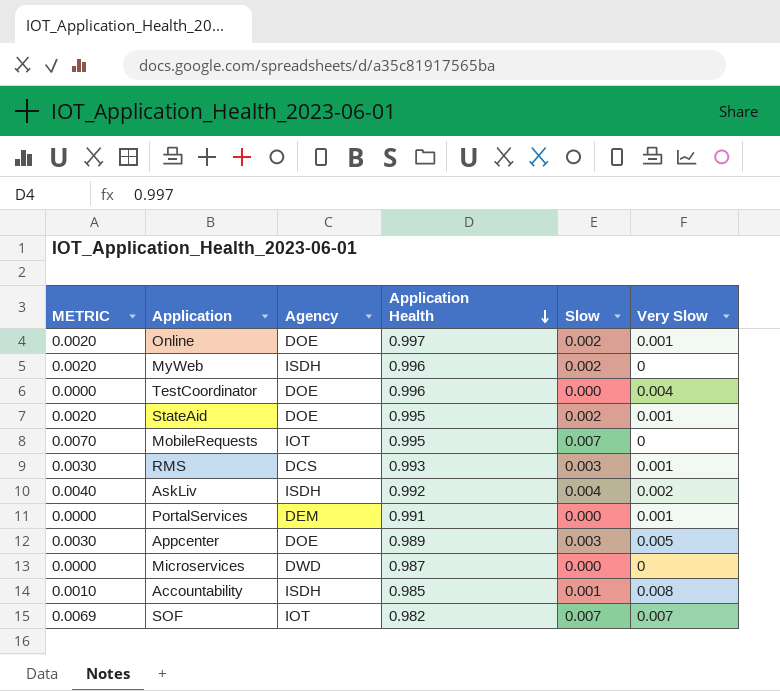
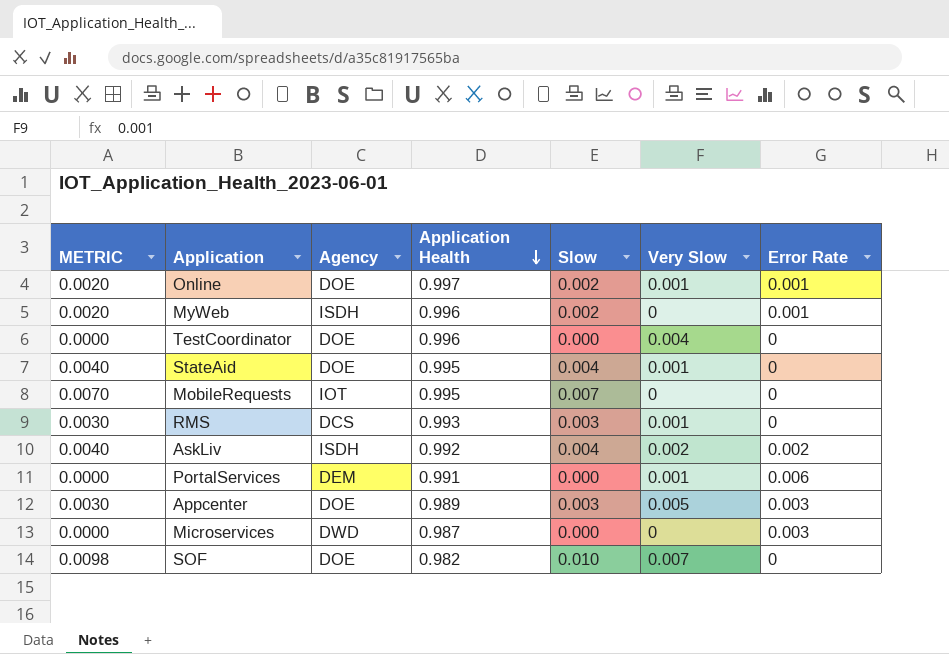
column Error Rate | position: none -> 7
row Accountability: 0.0010 | ISDH | 0.985 | 0.001 | 0.008 -> none
StateAid | METRIC: 0.0020 -> 0.0040
StateAid | Slow: 0.002 -> 0.004
SOF | METRIC: 0.0069 -> 0.0098
SOF | Agency: IOT -> DOE
SOF | Slow: 0.007 -> 0.010

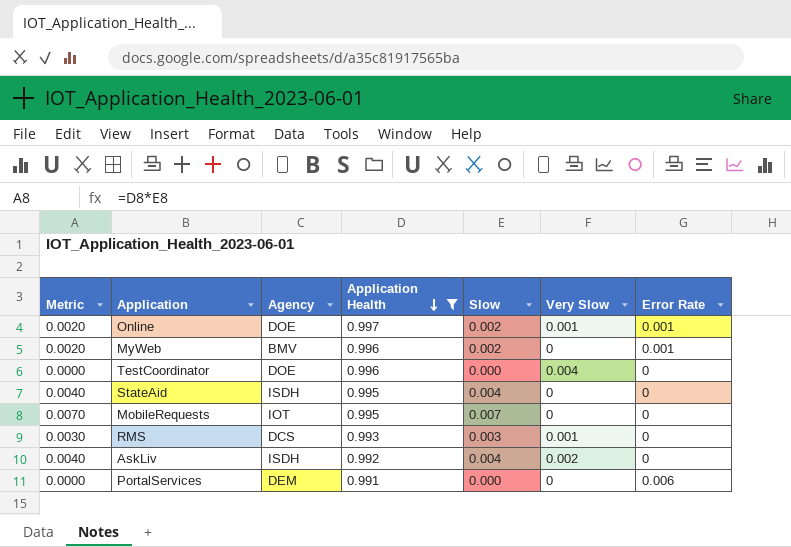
filter: none -> Application Health >= 0.991
column name: METRIC -> Metric
MyWeb | Agency: ISDH -> BMV
StateAid | Agency: DOE -> ISDH
StateAid | Very Slow: 0.001 -> 0
AskLiv | Error Rate: 0.002 -> 0
PortalServices | Very Slow: 0.001 -> 0

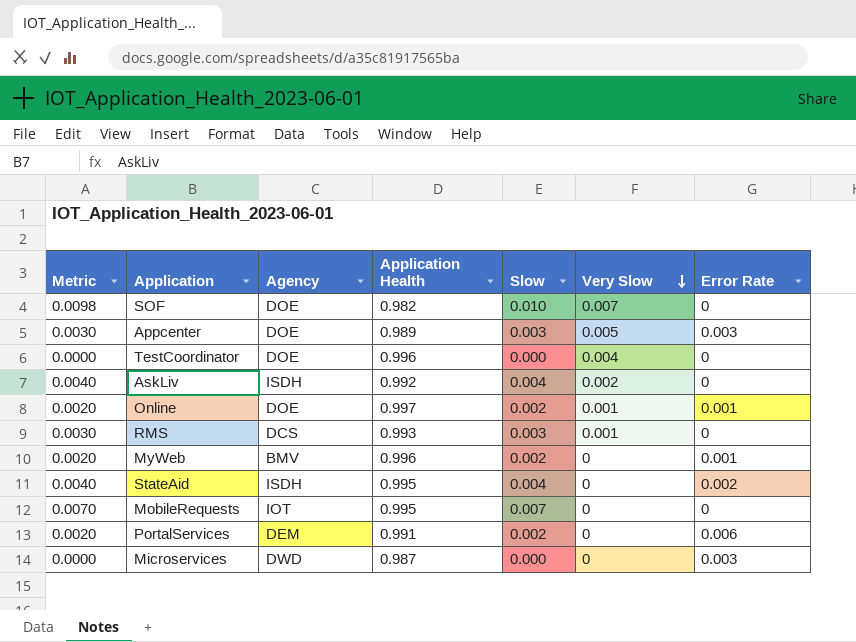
filter: Application Health >= 0.991 -> none
row order: Application Health descending -> Very Slow descending
StateAid | Error Rate: 0 -> 0.002
PortalServices | Metric: 0.0000 -> 0.0020
PortalServices | Slow: 0.000 -> 0.002

